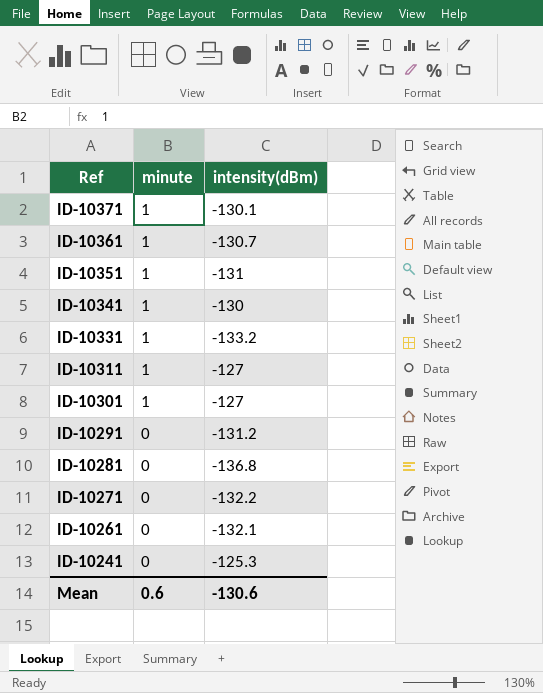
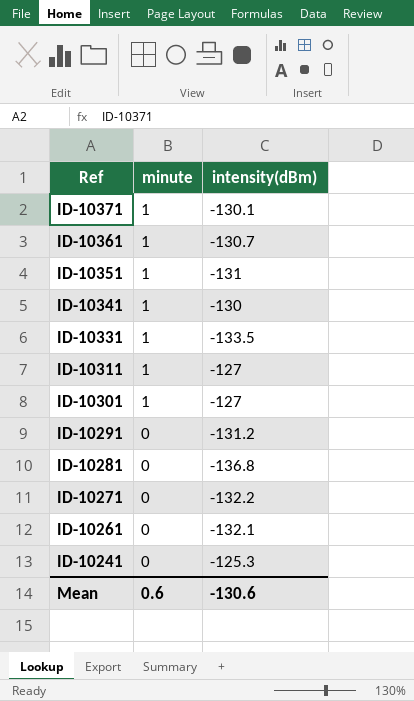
ID-10331 | intensity(dBm): -133.2 -> -133.5

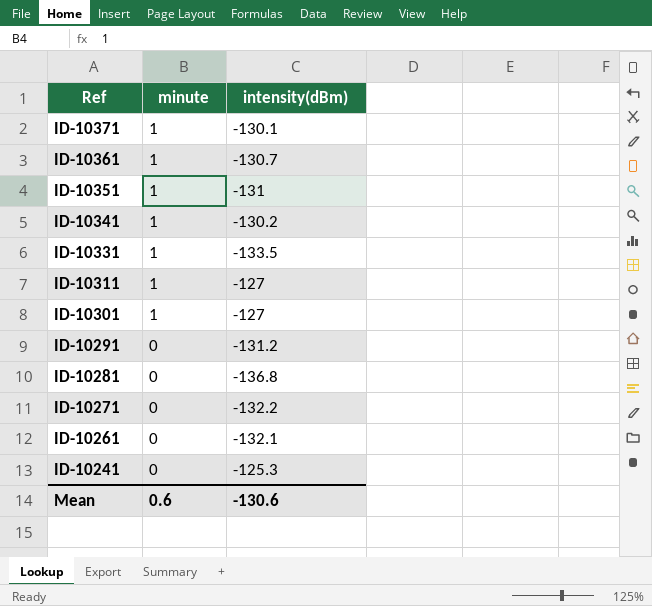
ID-10341 | intensity(dBm): -130 -> -130.2

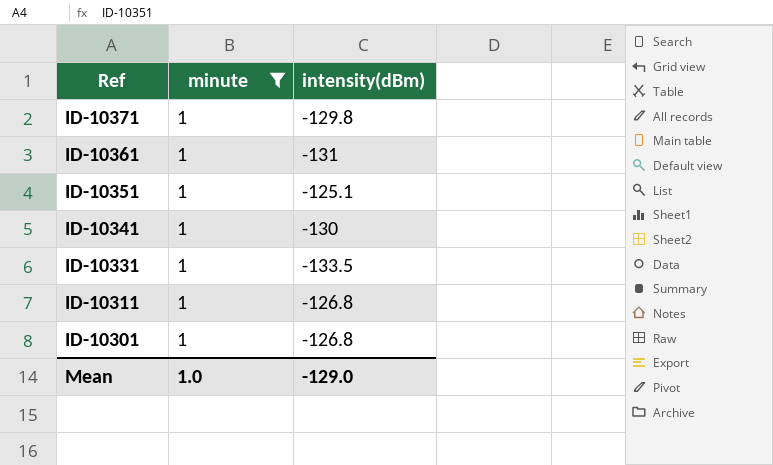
filter: none -> minute = 1
ID-10371 | intensity(dBm): -130.1 -> -129.8
ID-10361 | intensity(dBm): -130.7 -> -131
ID-10351 | intensity(dBm): -131 -> -125.1
ID-10341 | intensity(dBm): -130.2 -> -130
ID-10311 | intensity(dBm): -127 -> -126.8
ID-10301 | intensity(dBm): -127 -> -126.8
Mean | minute: 0.6 -> 1.0
Mean | intensity(dBm): -130.6 -> -129.0

